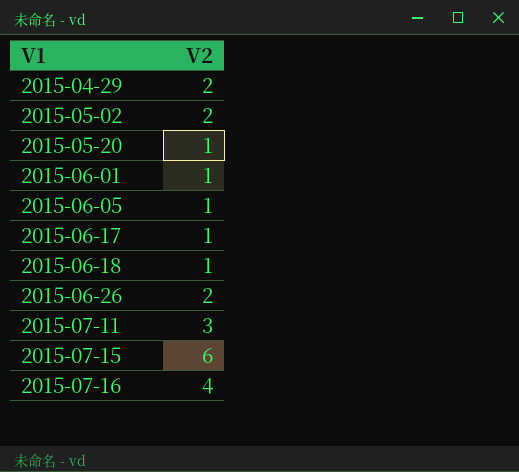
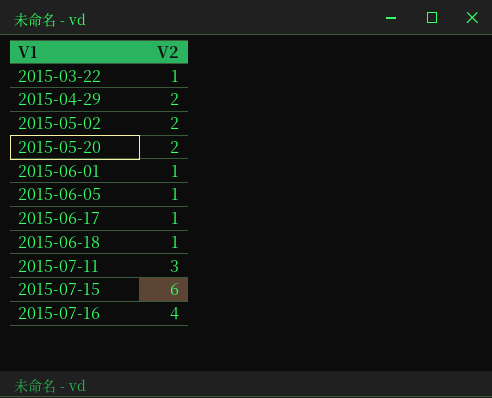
row 2015-06-26: 2 -> none
row 2015-03-22: none -> 1
2015-05-20 | V2: 1 -> 2

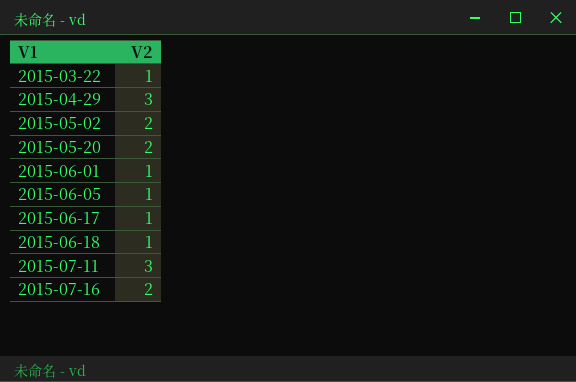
row 2015-07-15: 6 -> none
2015-04-29 | V2: 2 -> 3
2015-07-16 | V2: 4 -> 2

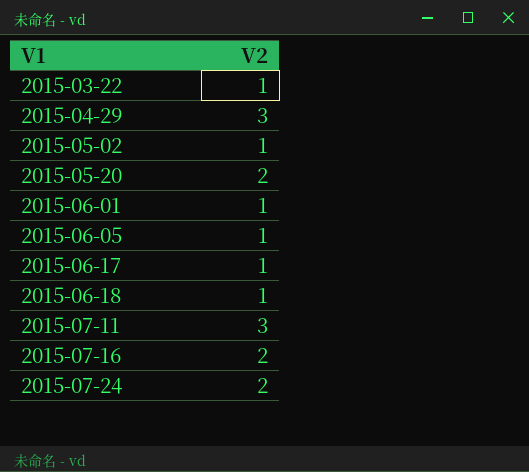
2015-05-02 | V2: 2 -> 1
row 2015-07-24: none -> 2

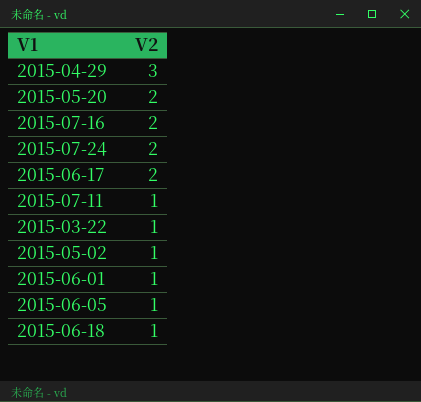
row order: V1 ascending -> V2 descending
2015-06-17 | V2: 1 -> 2
2015-07-11 | V2: 3 -> 1

